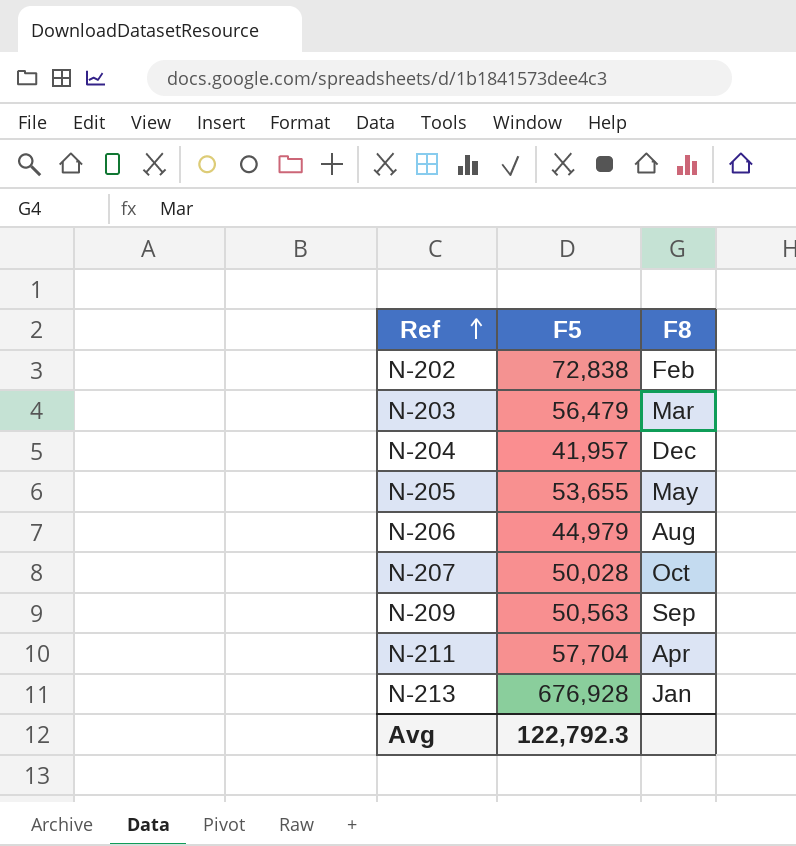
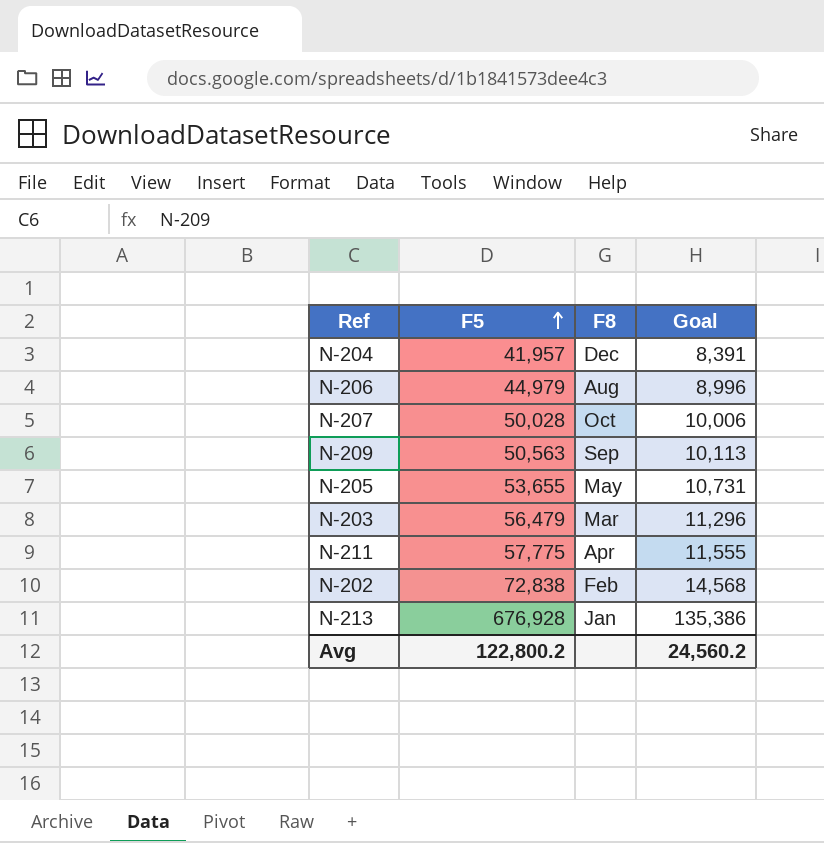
row order: Ref ascending -> F5 ascending
column Goal | formula: none -> [F5] * 0.2
N-211 | F5: 57,704 -> 57,775
Avg | F5: 122,792.3 -> 122,800.2

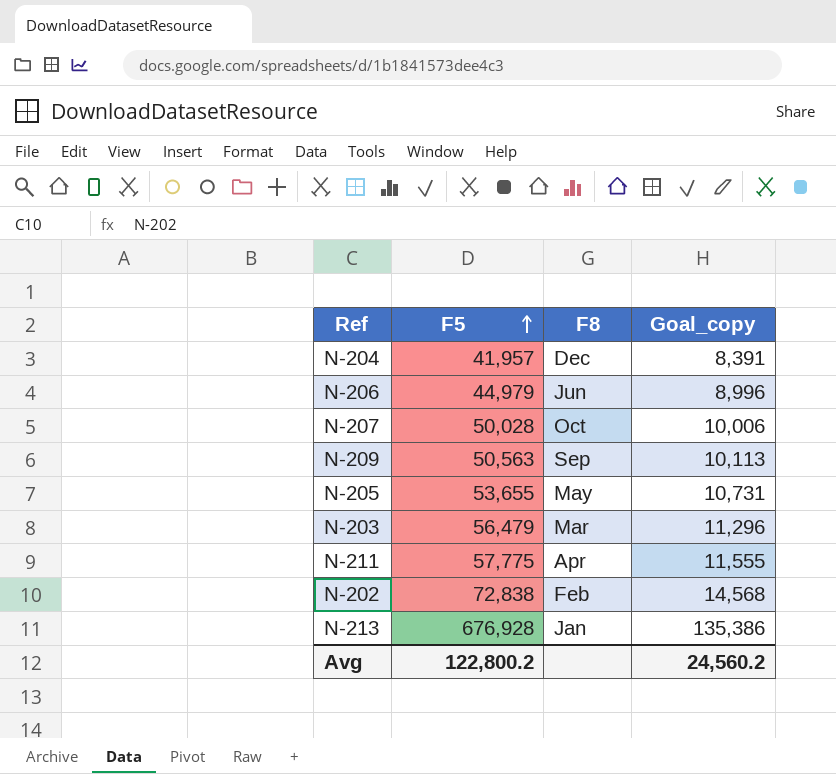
column name: Goal -> Goal_copy
N-206 | F8: Aug -> Jun

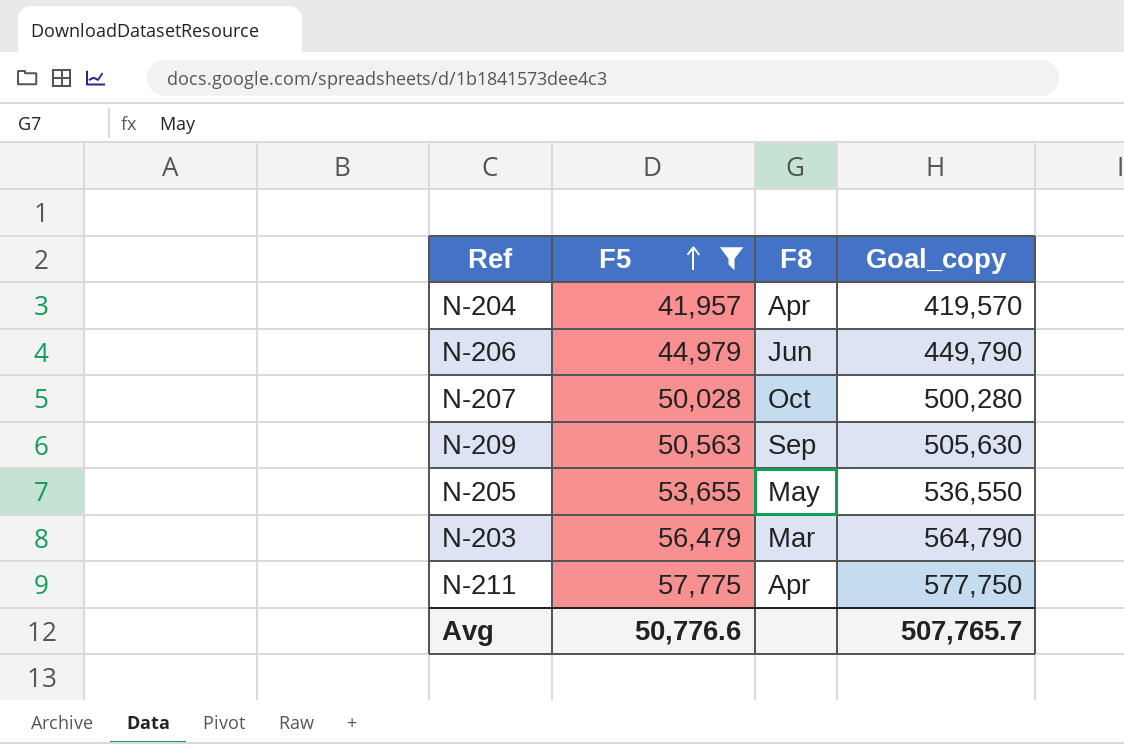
filter: none -> F5 <= 57,775
column Goal_copy | formula: [F5] * 0.2 -> [F5] * 10
N-204 | F8: Dec -> Apr
Avg | F5: 122,800.2 -> 50,776.6
Avg | Goal_copy: 24,560.2 -> 507,765.7

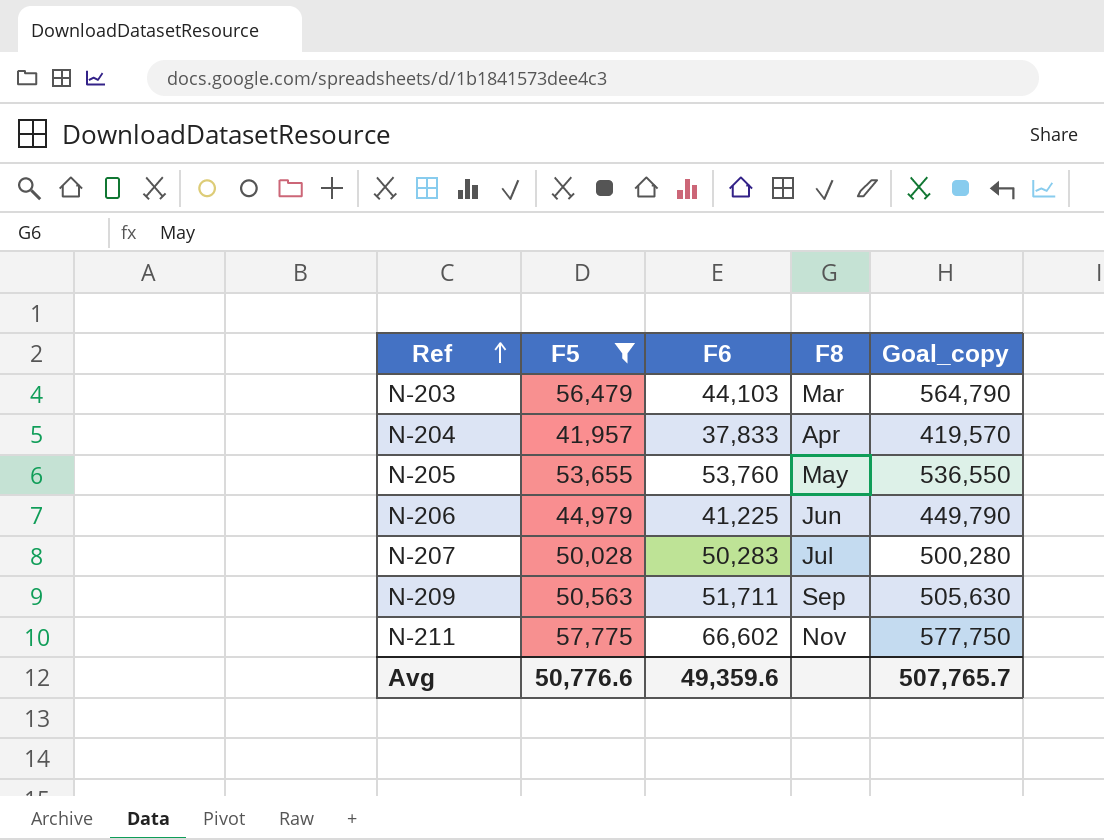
row order: F5 ascending -> Ref ascending
column F6 | position: none -> 3
N-207 | F8: Oct -> Jul
N-211 | F8: Apr -> Nov

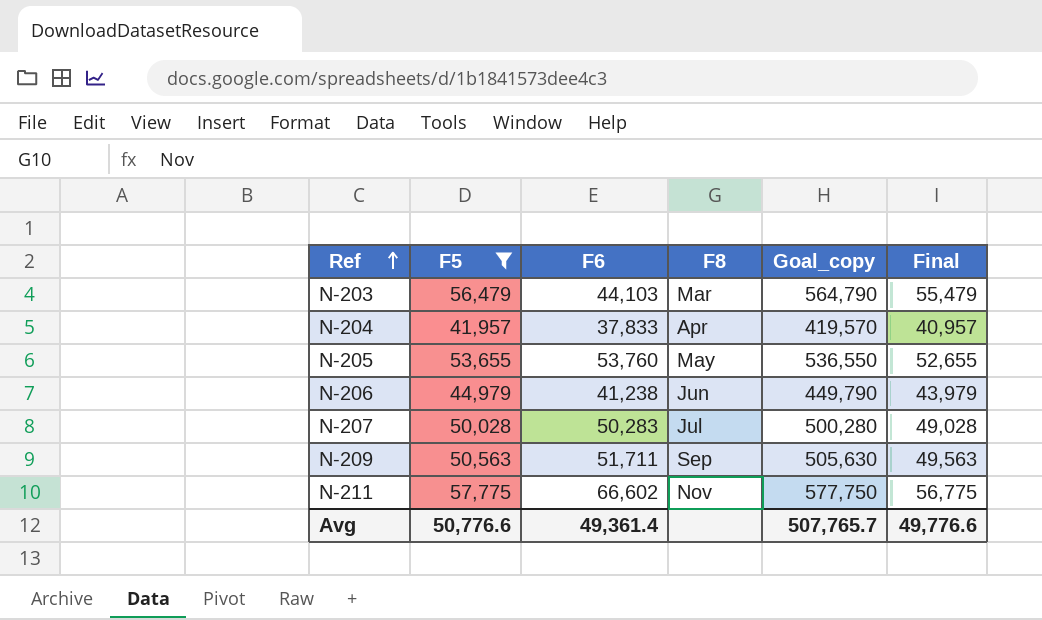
column Final | formula: none -> [F5] - 1000
N-206 | F6: 41,225 -> 41,238
Avg | F6: 49,359.6 -> 49,361.4

